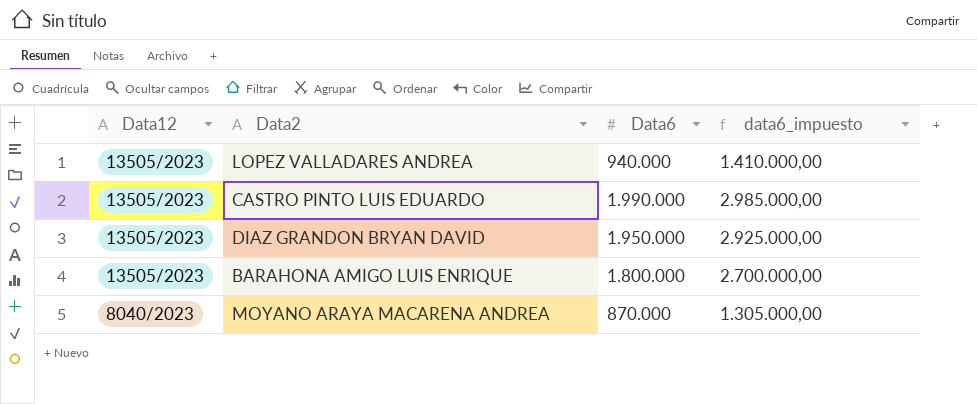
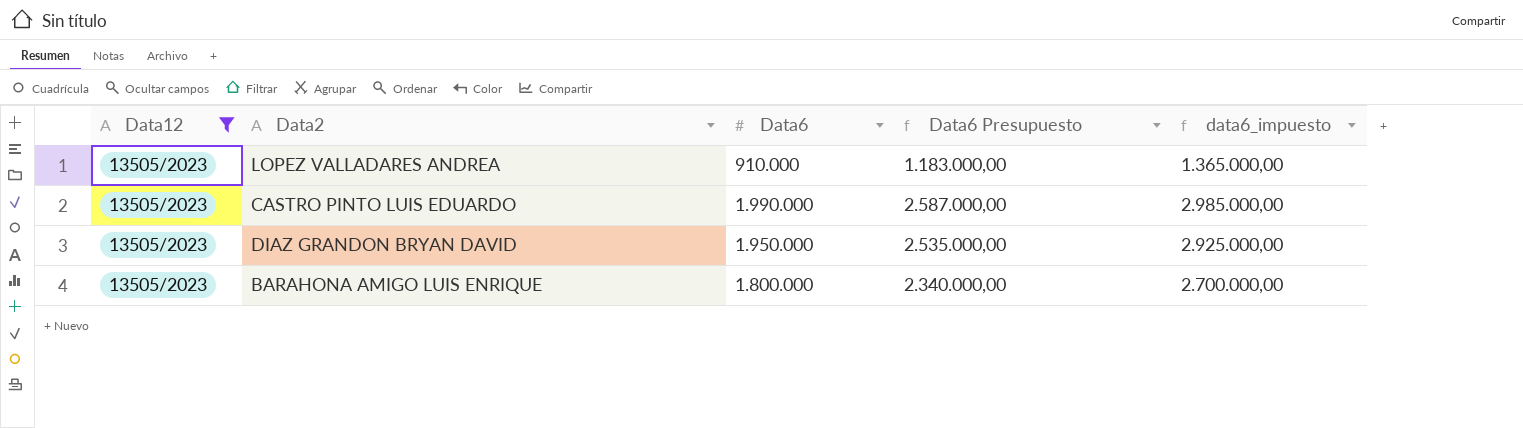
filter: none -> Data12 = 13505/2023
column Data6 Presupuesto | formula: none -> [Data6] * 1,3
LOPEZ VALLADARES ANDREA | Data6: 940.000 -> 910.000
LOPEZ VALLADARES ANDREA | data6_impuesto: 1.410.000,00 -> 1.365.000,00

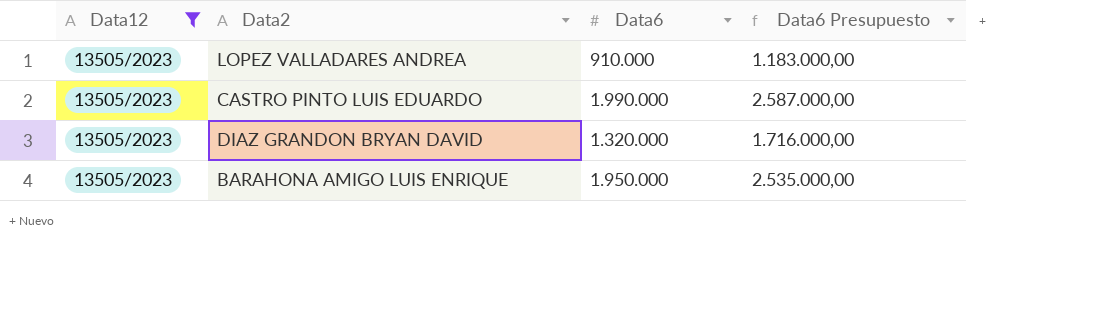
column data6_impuesto | formula: [Data6] * 1,5 -> none
DIAZ GRANDON BRYAN DAVID | Data6: 1.950.000 -> 1.320.000
DIAZ GRANDON BRYAN DAVID | Data6 Presupuesto: 2.535.000,00 -> 1.716.000,00
BARAHONA AMIGO LUIS ENRIQUE | Data6: 1.800.000 -> 1.950.000
BARAHONA AMIGO LUIS ENRIQUE | Data6 Presupuesto: 2.340.000,00 -> 2.535.000,00

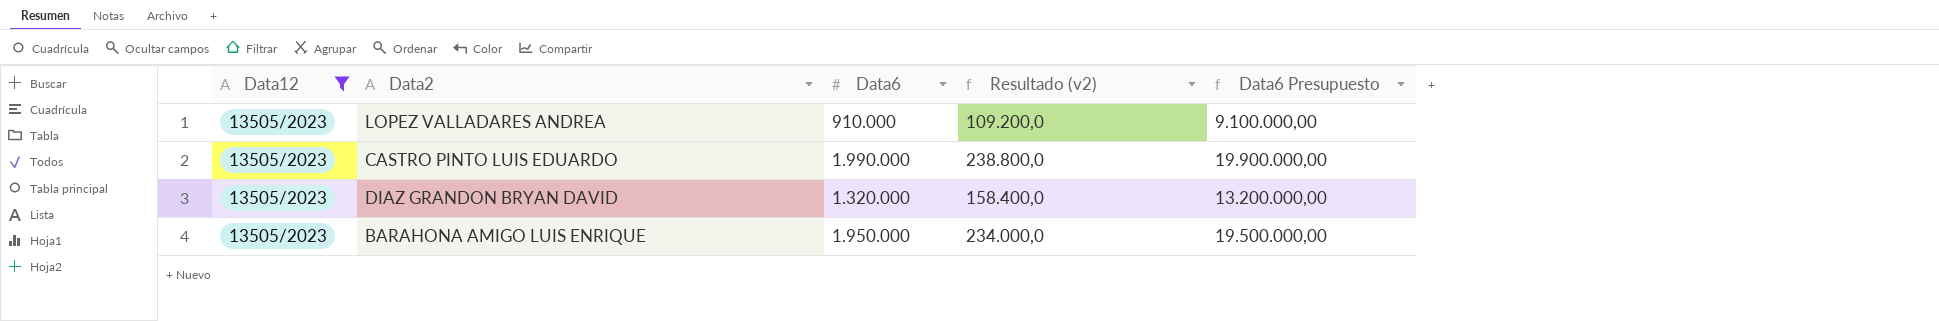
column Resultado (v2) | formula: none -> [Data6] * 0,12
column Data6 Presupuesto | formula: [Data6] * 1,3 -> [Data6] * 10

